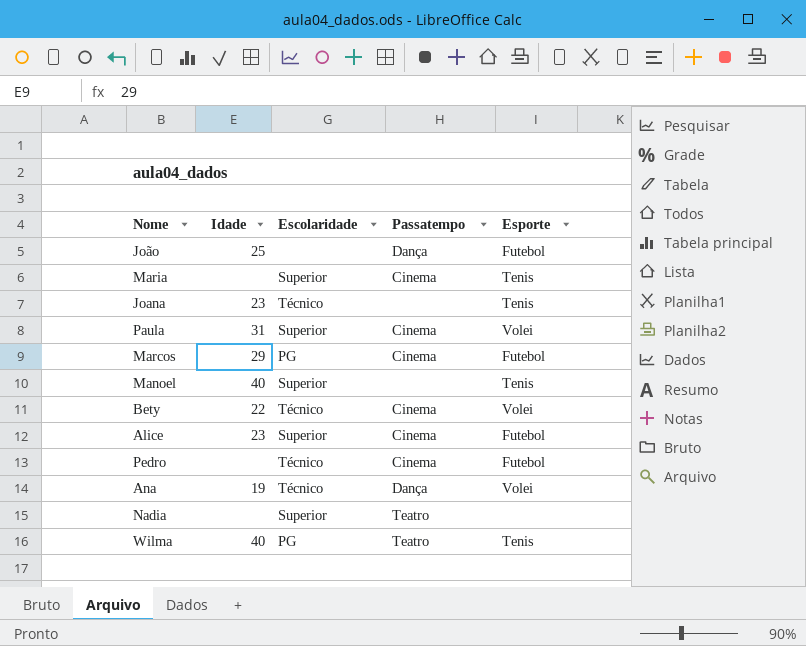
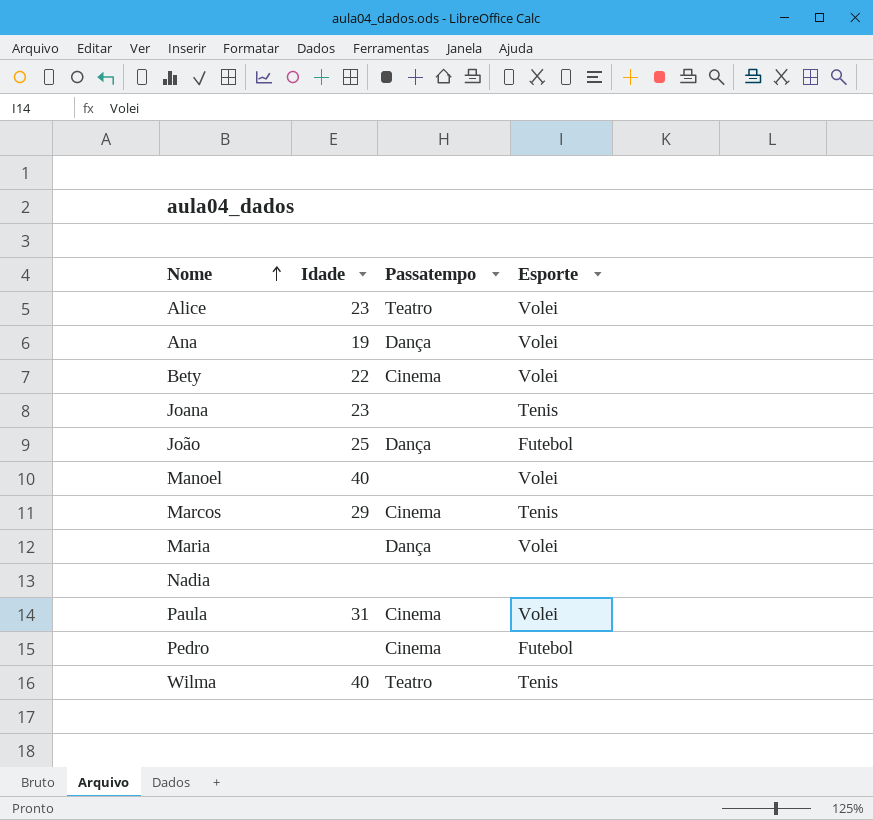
row order: none -> Nome ascending
column Escolaridade | position: 3 -> none
Alice | Passatempo: Cinema -> Teatro
Alice | Esporte: Futebol -> Volei
Manoel | Esporte: Tenis -> Volei
Marcos | Esporte: Futebol -> Tenis
Maria | Passatempo: Cinema -> Dança
Maria | Esporte: Tenis -> Volei
Nadia | Passatempo: Teatro -> none

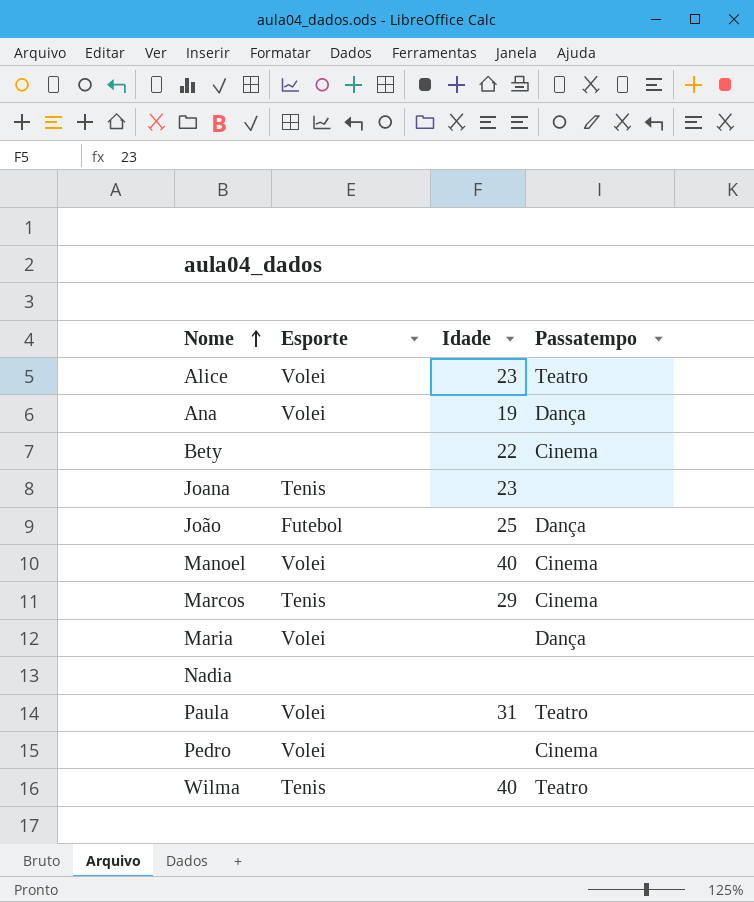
column Esporte | position: 4 -> 2
Bety | Esporte: Volei -> none
Manoel | Passatempo: none -> Cinema
Paula | Passatempo: Cinema -> Teatro
Pedro | Esporte: Futebol -> Volei

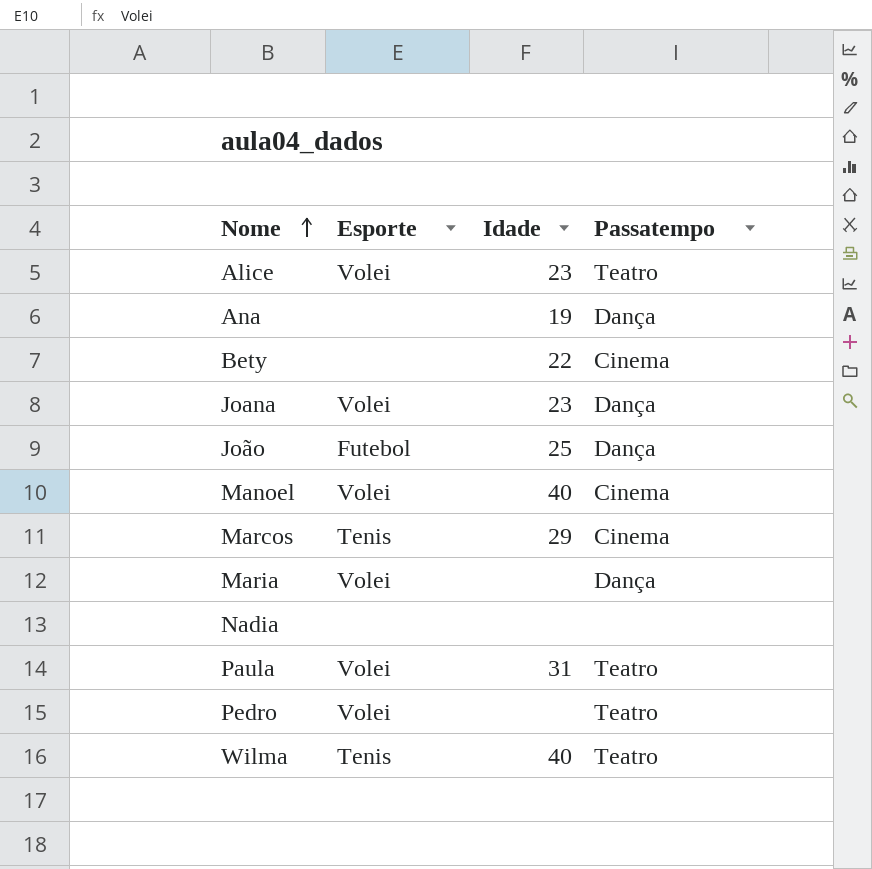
Ana | Esporte: Volei -> none
Joana | Esporte: Tenis -> Volei
Joana | Passatempo: none -> Dança
Pedro | Passatempo: Cinema -> Teatro

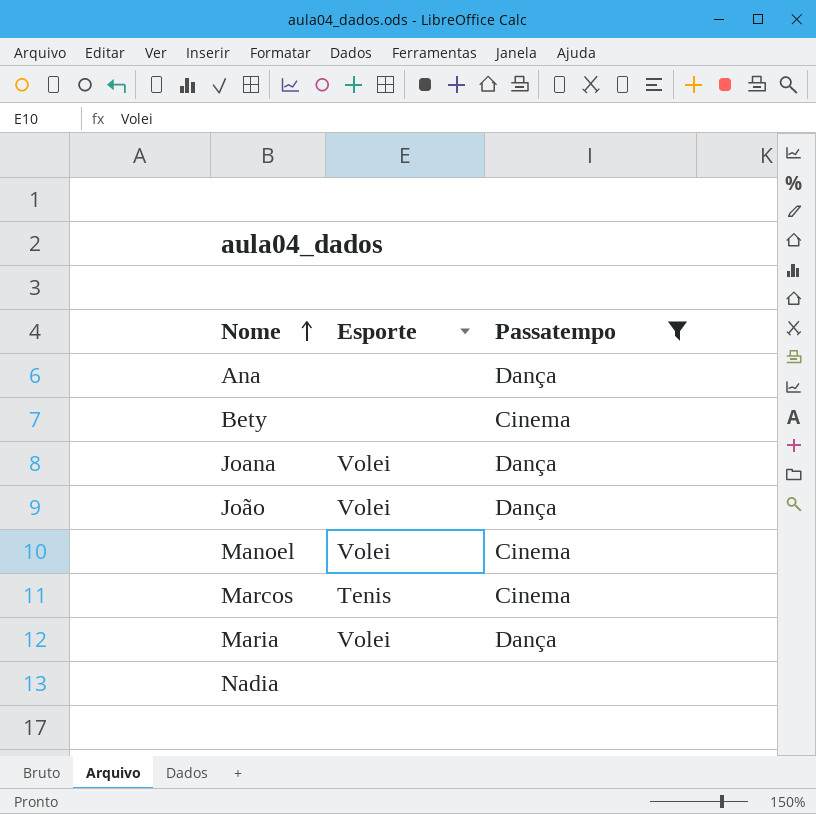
filter: none -> Passatempo != Teatro
column Idade | position: 3 -> none
João | Esporte: Futebol -> Volei

